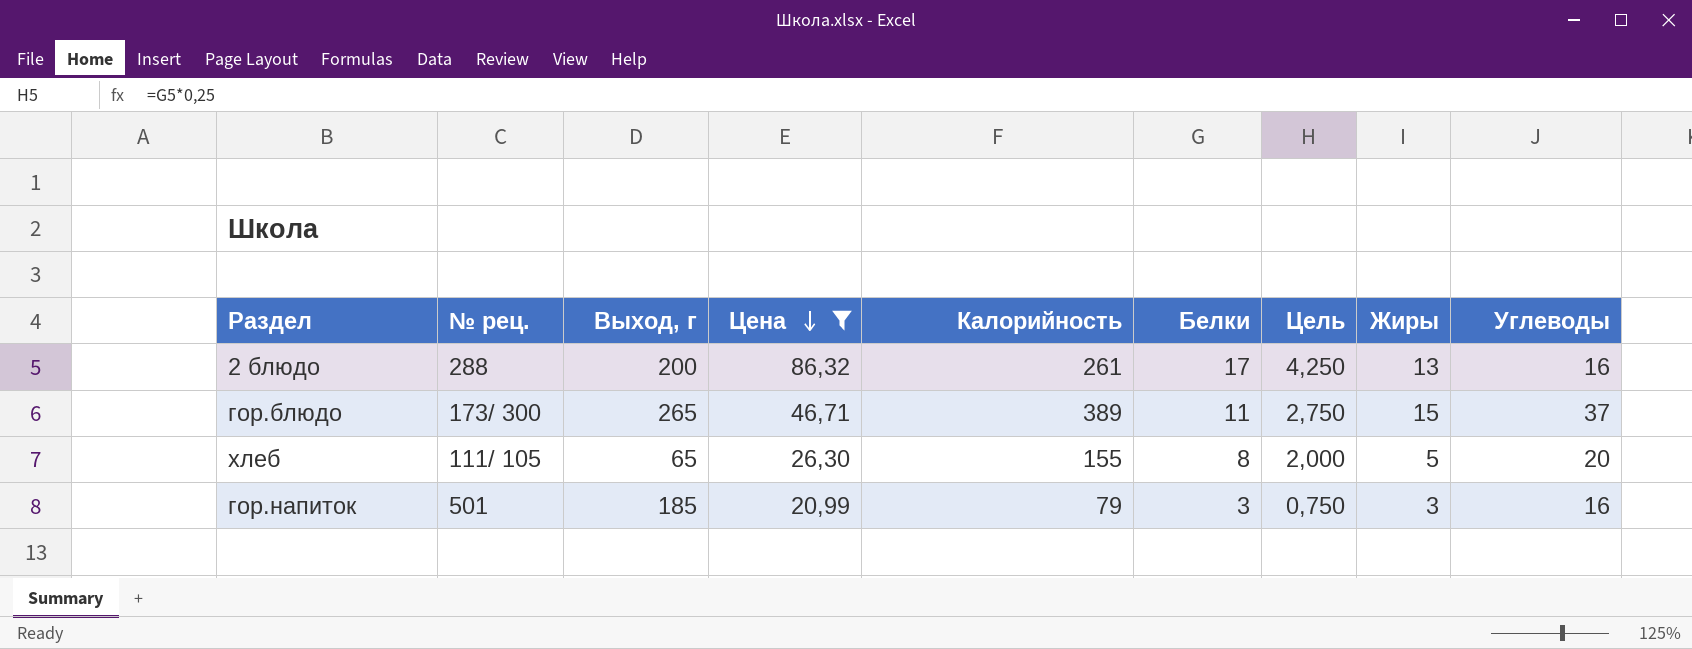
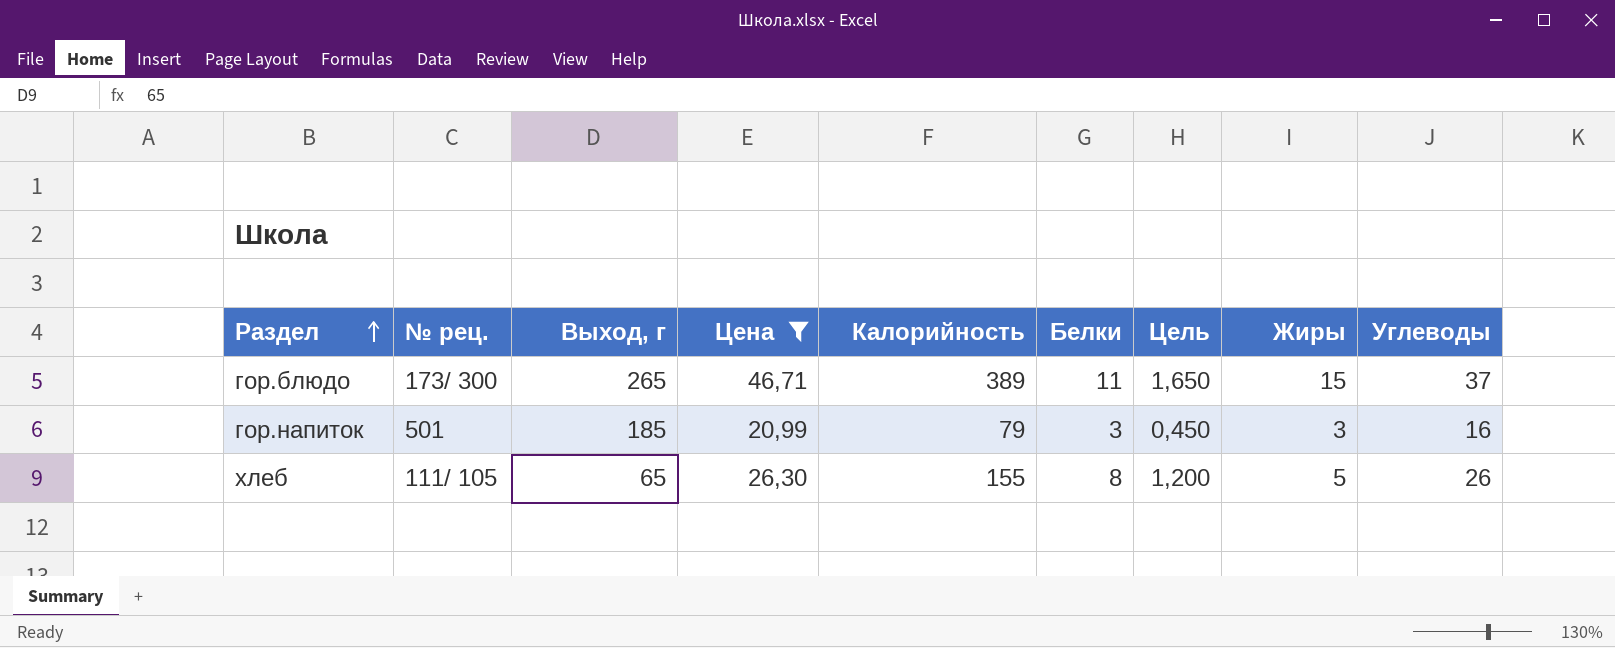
row order: Цена descending -> Раздел ascending
column Цель | formula: [Белки] * 0,25 -> [Белки] * 0,15
row 2 блюдо: 288 | 200 | 86,32 | 261 | 17 | 4,250 | 13 | 16 -> none
хлеб | Углеводы: 20 -> 26

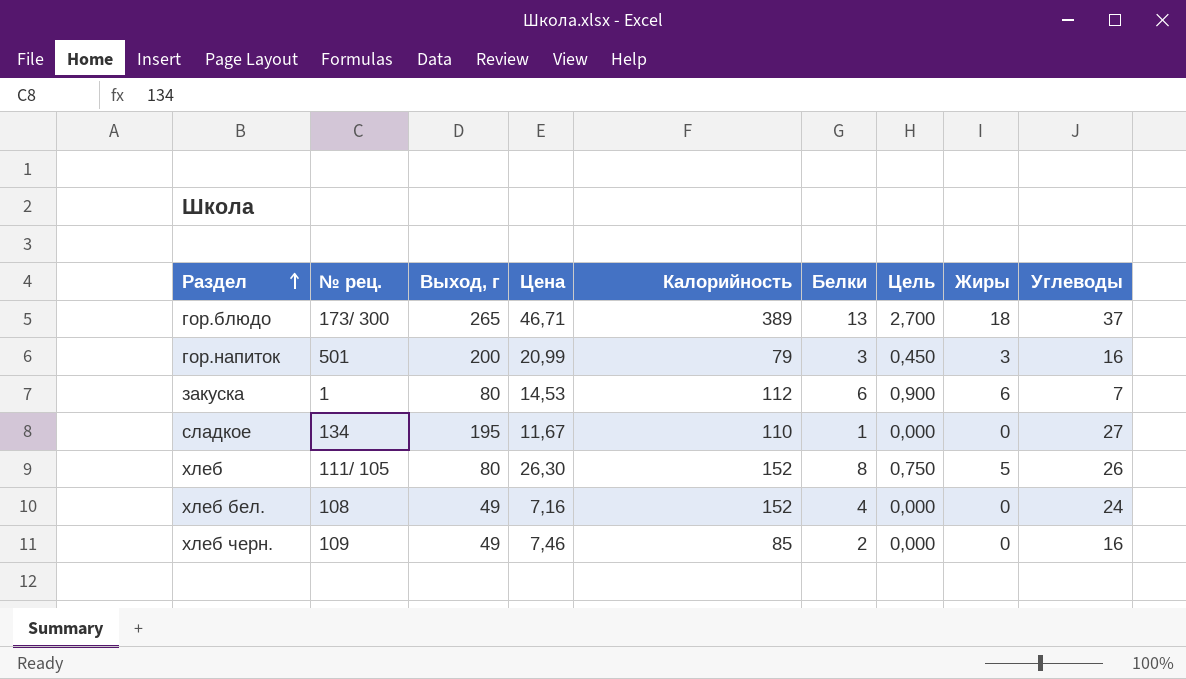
filter: Цена >= 20,99 -> none
column Цель | formula: [Белки] * 0,15 -> [Жиры] * 0,15
гор.блюдо | Белки: 11 -> 13
гор.блюдо | Жиры: 15 -> 18
гор.напиток | Выход, г: 185 -> 200
хлеб | Выход, г: 65 -> 80
хлеб | Калорийность: 155 -> 152

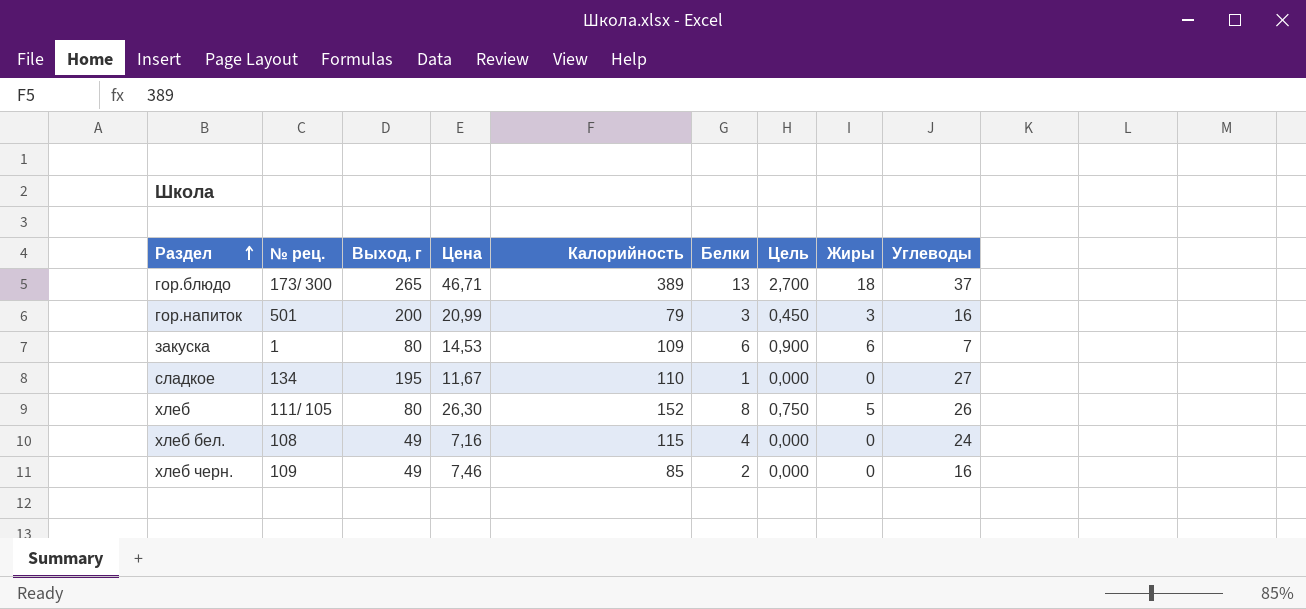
закуска | Калорийность: 112 -> 109
хлеб бел. | Калорийность: 152 -> 115

